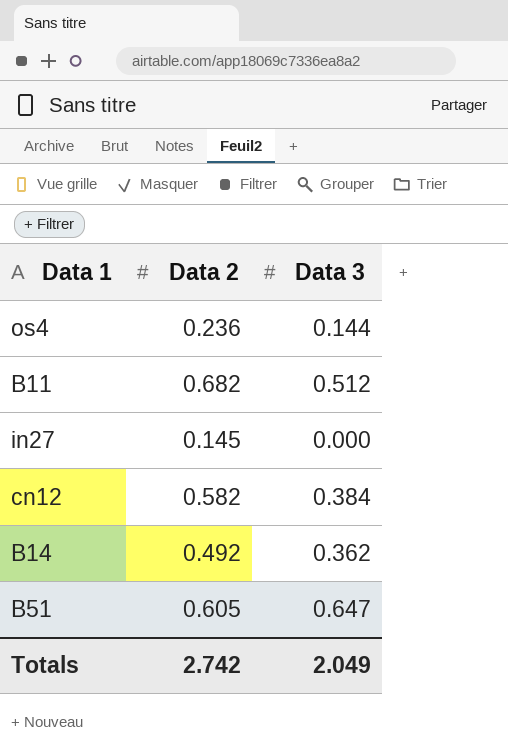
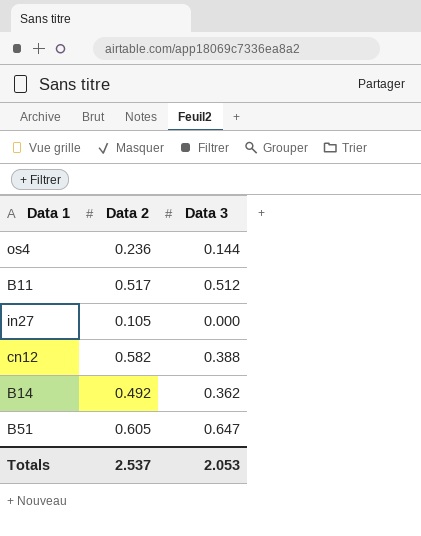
B11 | Data 2: 0.682 -> 0.517
in27 | Data 2: 0.145 -> 0.105
cn12 | Data 3: 0.384 -> 0.388
Totals | Data 2: 2.742 -> 2.537
Totals | Data 3: 2.049 -> 2.053

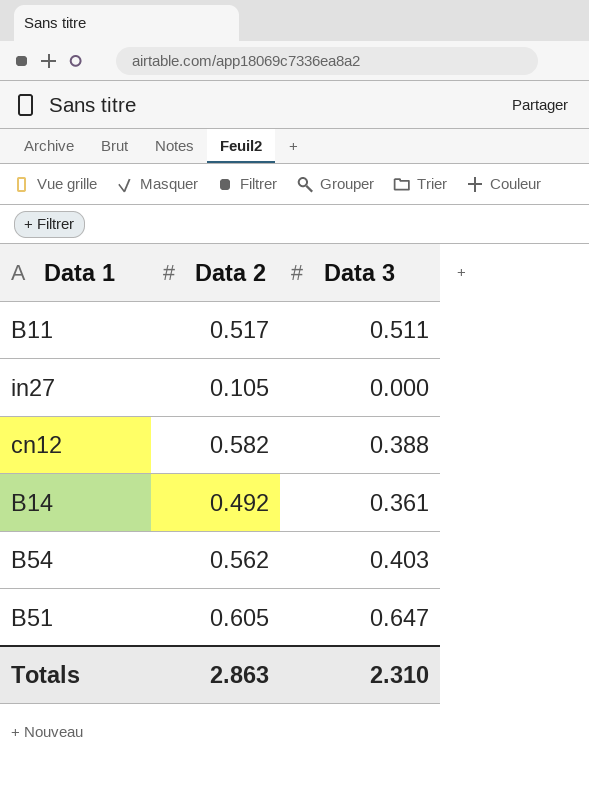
row os4: 0.236 | 0.144 -> none
B11 | Data 3: 0.512 -> 0.511
B14 | Data 3: 0.362 -> 0.361
row B54: none -> 0.562 | 0.403
Totals | Data 2: 2.537 -> 2.863
Totals | Data 3: 2.053 -> 2.310

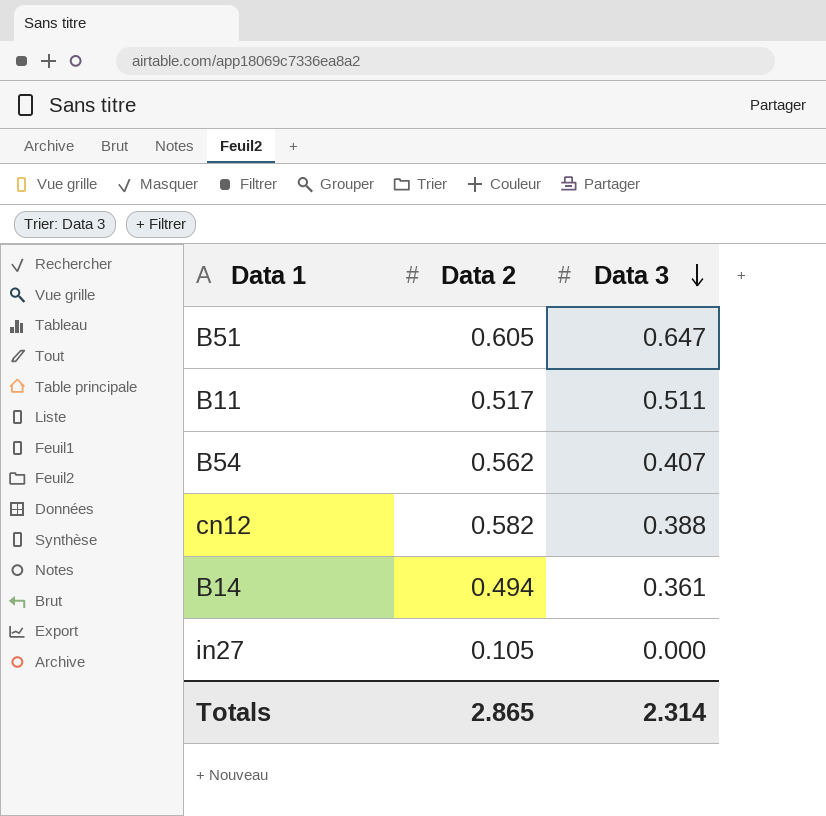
row order: none -> Data 3 descending
B54 | Data 3: 0.403 -> 0.407
B14 | Data 2: 0.492 -> 0.494
Totals | Data 2: 2.863 -> 2.865
Totals | Data 3: 2.310 -> 2.314

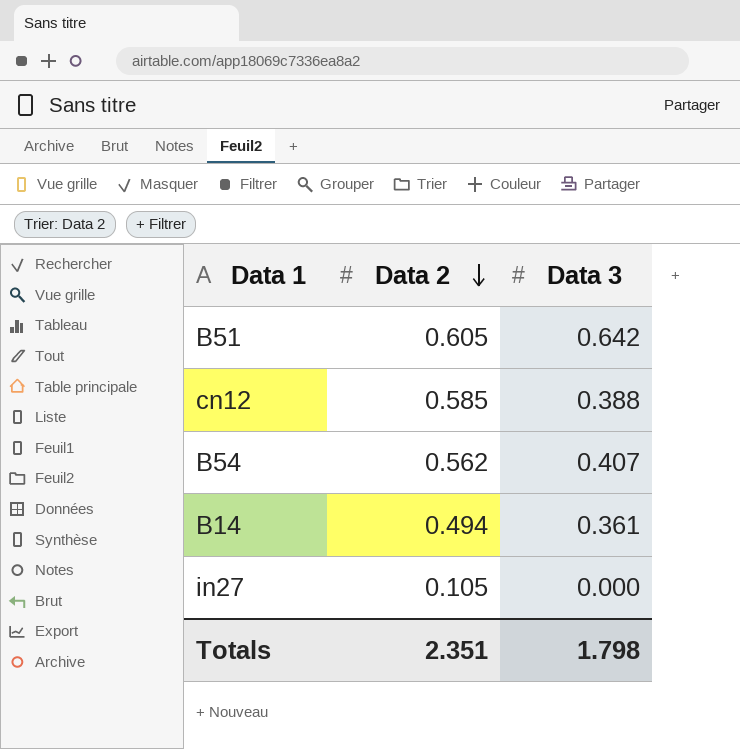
row order: Data 3 descending -> Data 2 descending
row B11: 0.517 | 0.511 -> none
B51 | Data 3: 0.647 -> 0.642
cn12 | Data 2: 0.582 -> 0.585
Totals | Data 2: 2.865 -> 2.351
Totals | Data 3: 2.314 -> 1.798

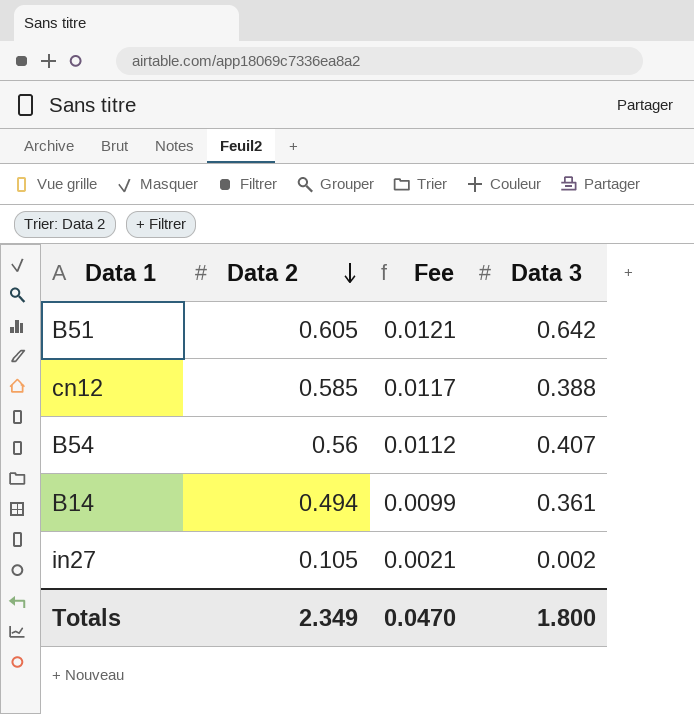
column Fee | formula: none -> [Data 2] * 0.02
B54 | Data 2: 0.562 -> 0.56
in27 | Data 3: 0.000 -> 0.002
Totals | Data 2: 2.351 -> 2.349
Totals | Data 3: 1.798 -> 1.800

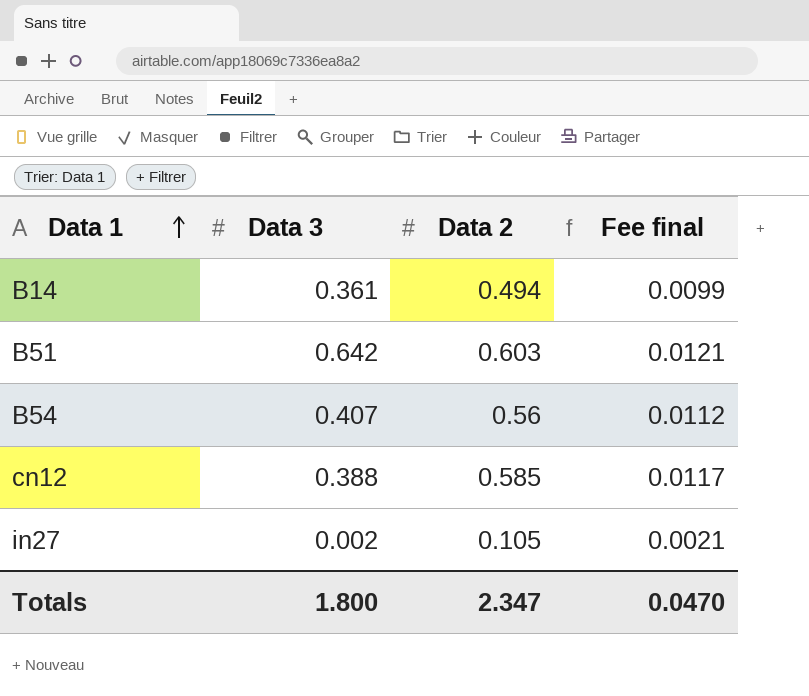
row order: Data 2 descending -> Data 1 ascending
column Data 3 | position: 4 -> 2
column name: Fee -> Fee final
B51 | Data 2: 0.605 -> 0.603
Totals | Data 2: 2.349 -> 2.347

